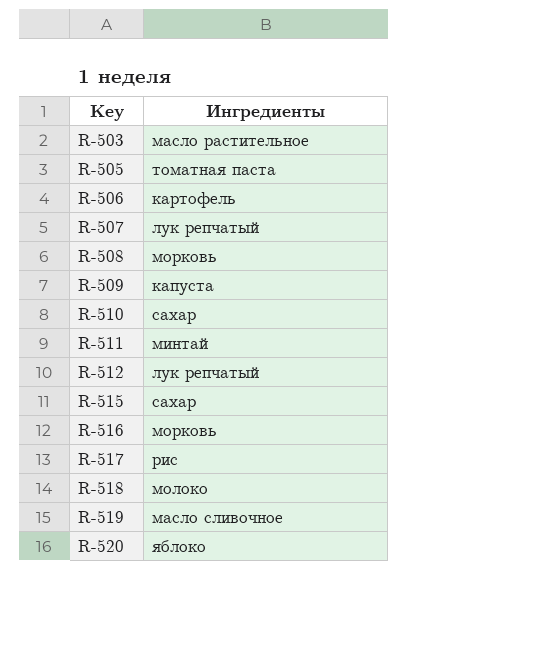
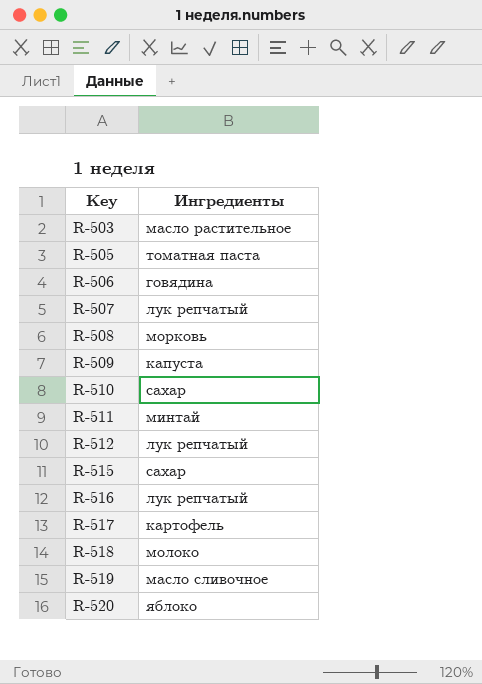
R-506 | Ингредиенты: картофель -> говядина
R-516 | Ингредиенты: морковь -> лук репчатый
R-517 | Ингредиенты: рис -> картофель

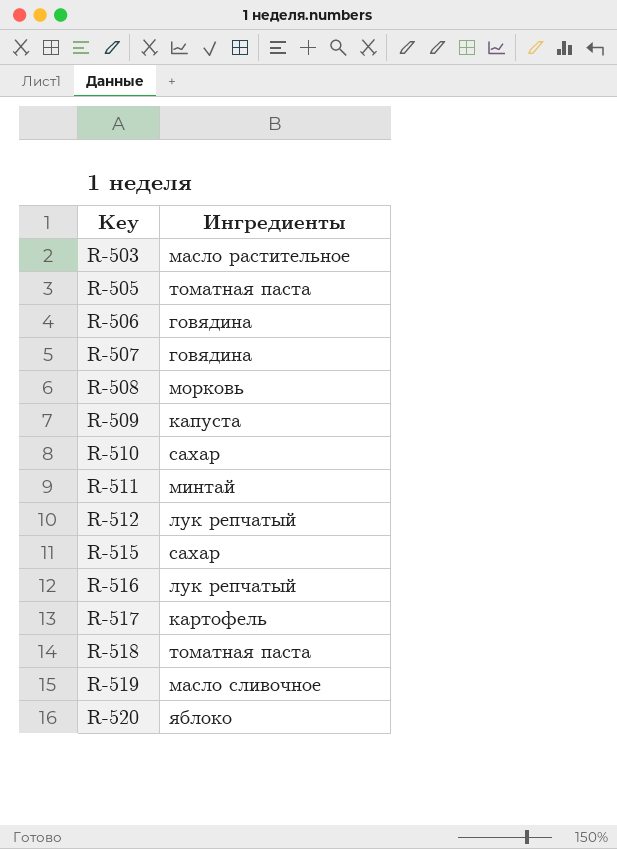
R-507 | Ингредиенты: лук репчатый -> говядина
R-518 | Ингредиенты: молоко -> томатная паста

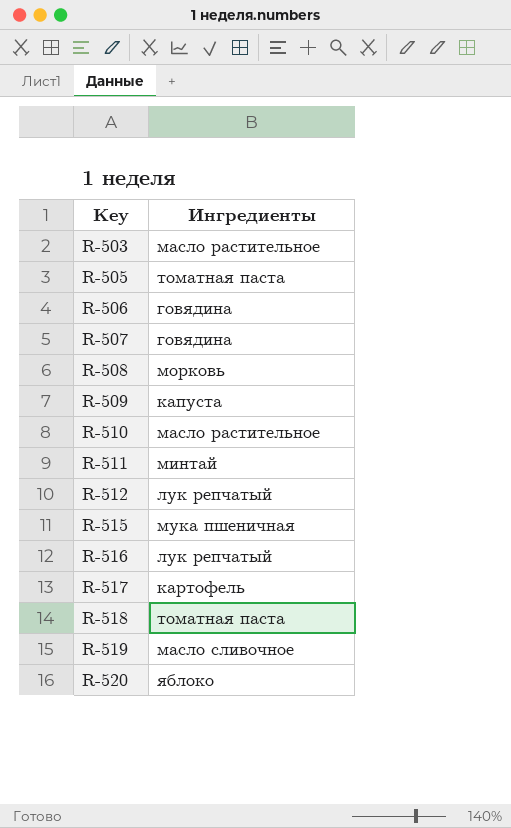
R-510 | Ингредиенты: сахар -> масло растительное
R-515 | Ингредиенты: сахар -> мука пшеничная

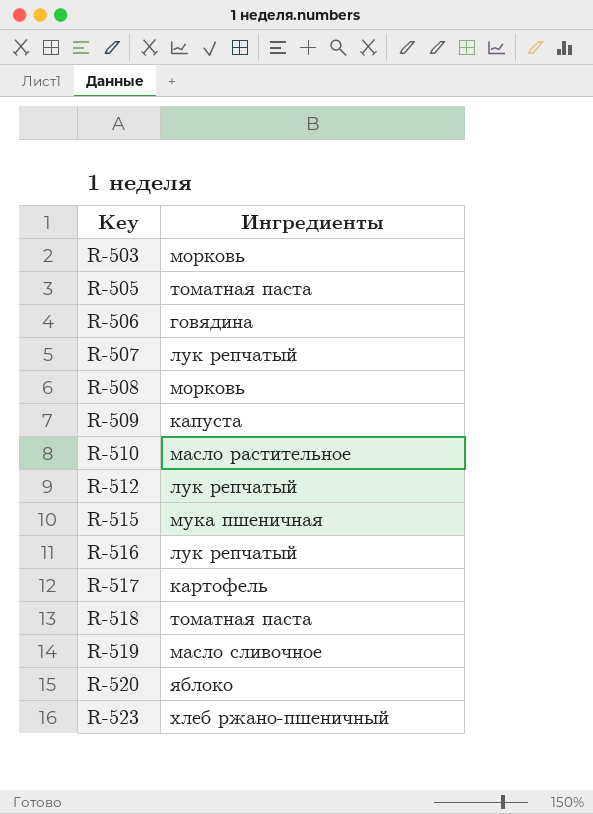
row R-511: минтай -> none
R-503 | Ингредиенты: масло растительное -> морковь
R-507 | Ингредиенты: говядина -> лук репчатый
row R-523: none -> хлеб ржано-пшеничный

